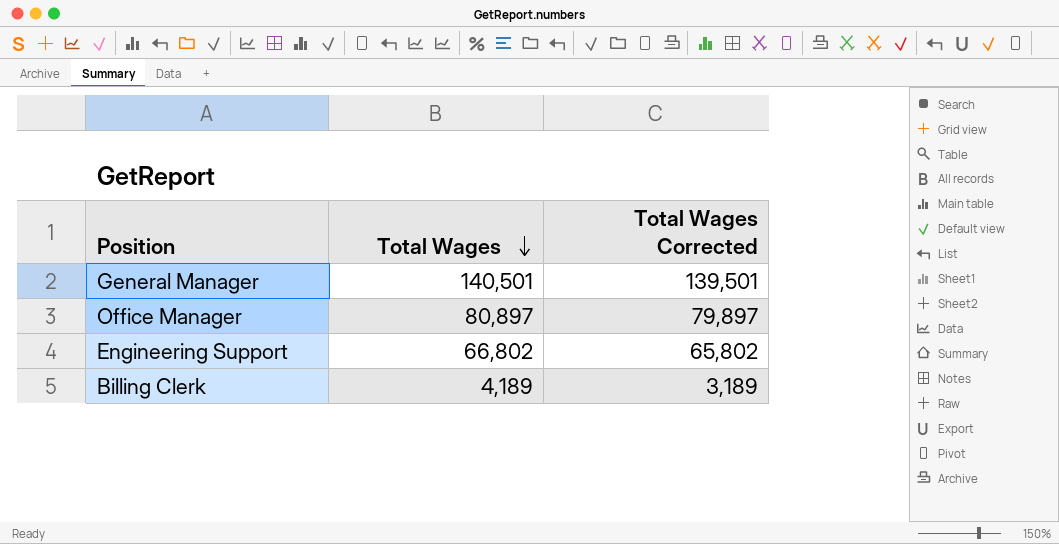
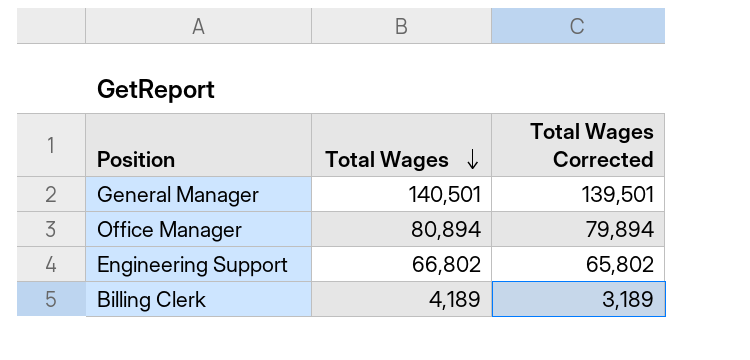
Office Manager | Total Wages: 80,897 -> 80,894
Office Manager | Total Wages Corrected: 79,897 -> 79,894

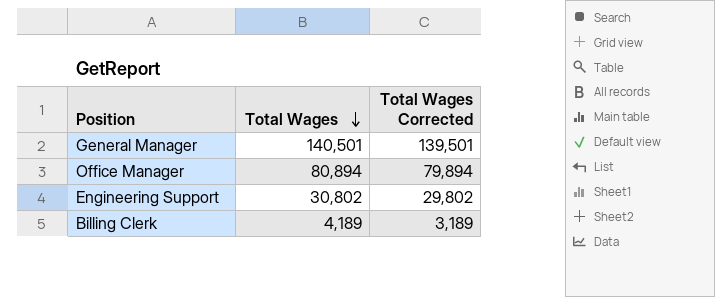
Engineering Support | Total Wages: 66,802 -> 30,802
Engineering Support | Total Wages Corrected: 65,802 -> 29,802

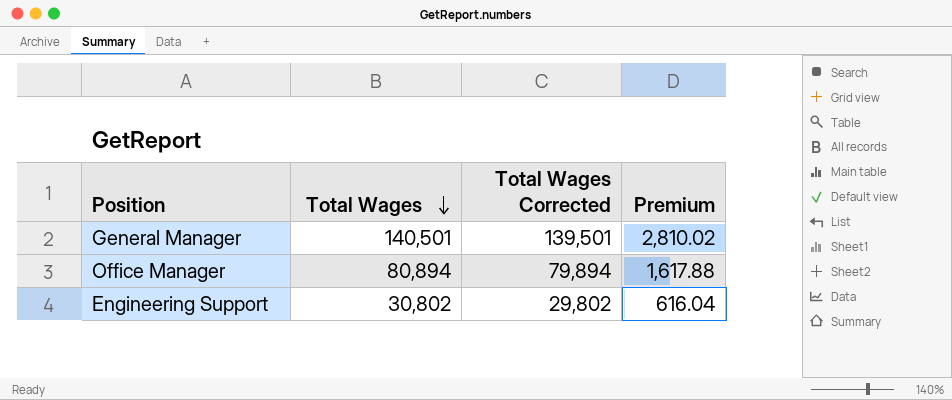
column Premium | formula: none -> [Total Wages] * 0.02
row Billing Clerk: 4,189 | 3,189 -> none

